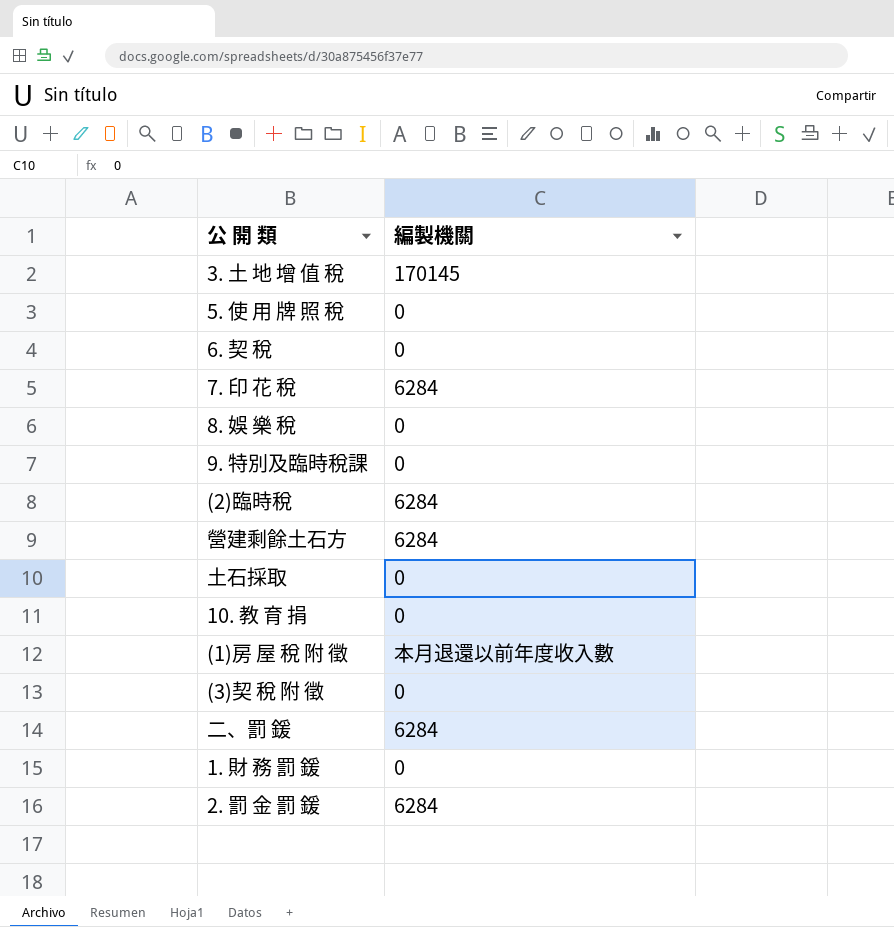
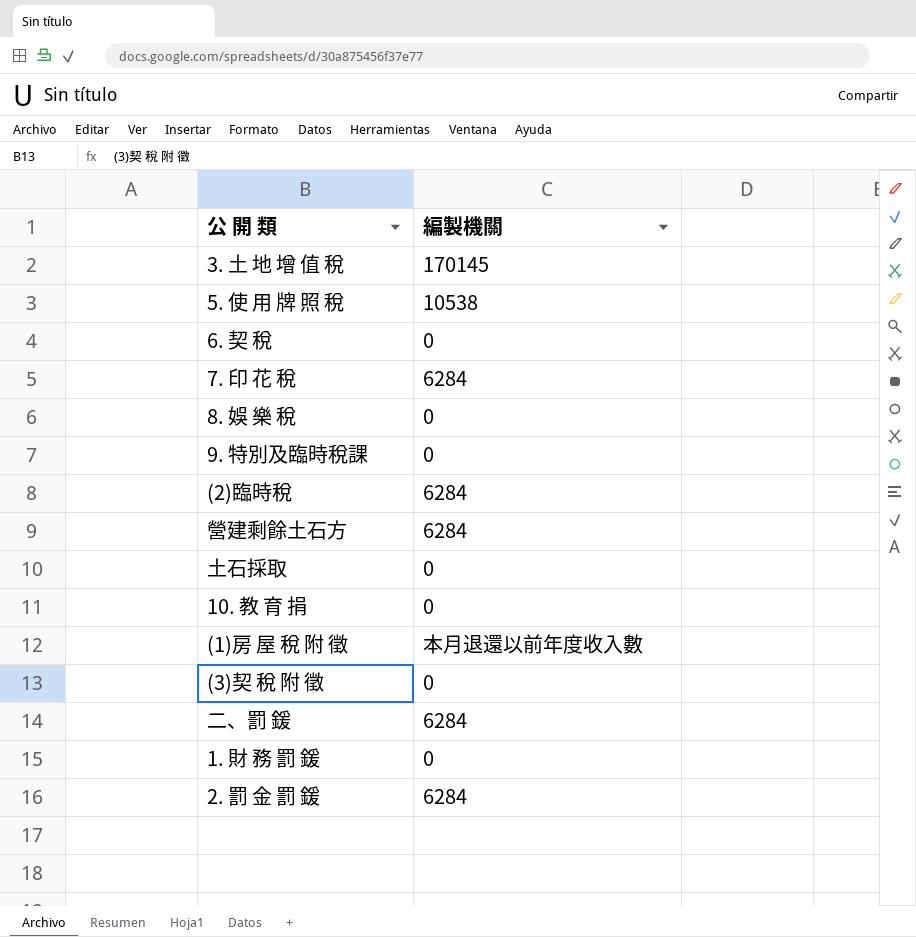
5. 使 用 牌 照 稅 | 編製機關: 0 -> 10538

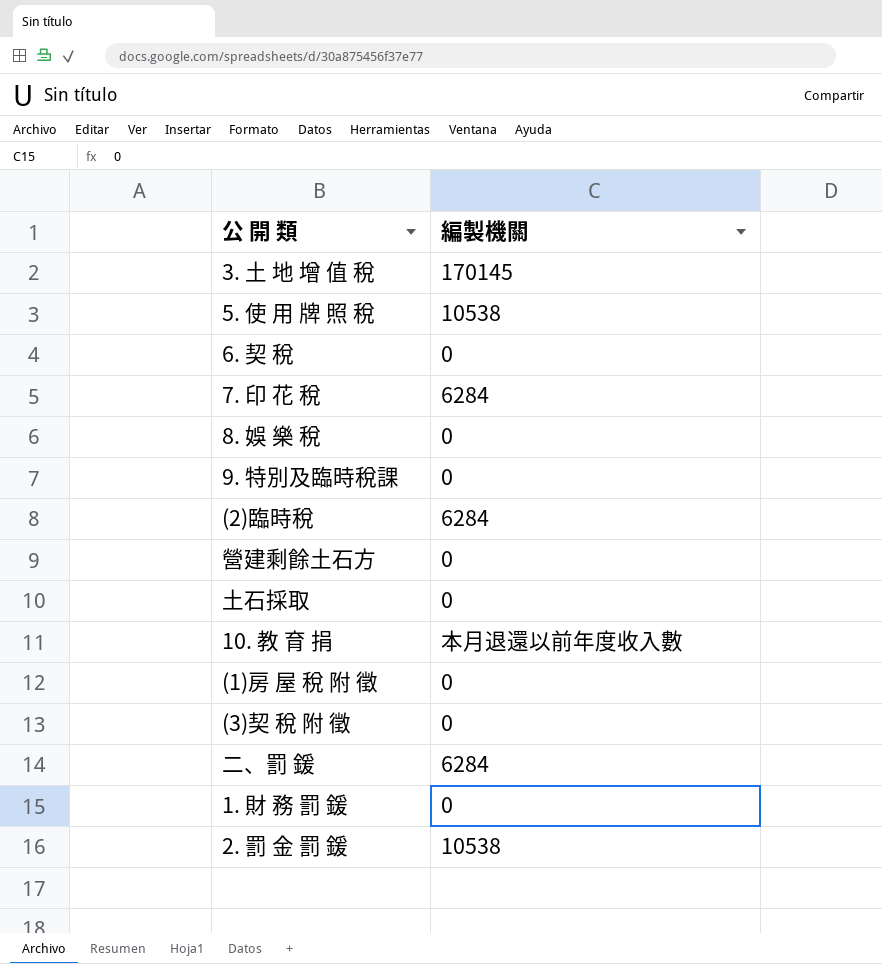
營建剩餘土石方 | 編製機關: 6284 -> 0
10. 教 育 捐 | 編製機關: 0 -> 本月退還以前年度收入數
(1)房 屋 稅 附 徵 | 編製機關: 本月退還以前年度收入數 -> 0
2. 罰 金 罰 鍰 | 編製機關: 6284 -> 10538

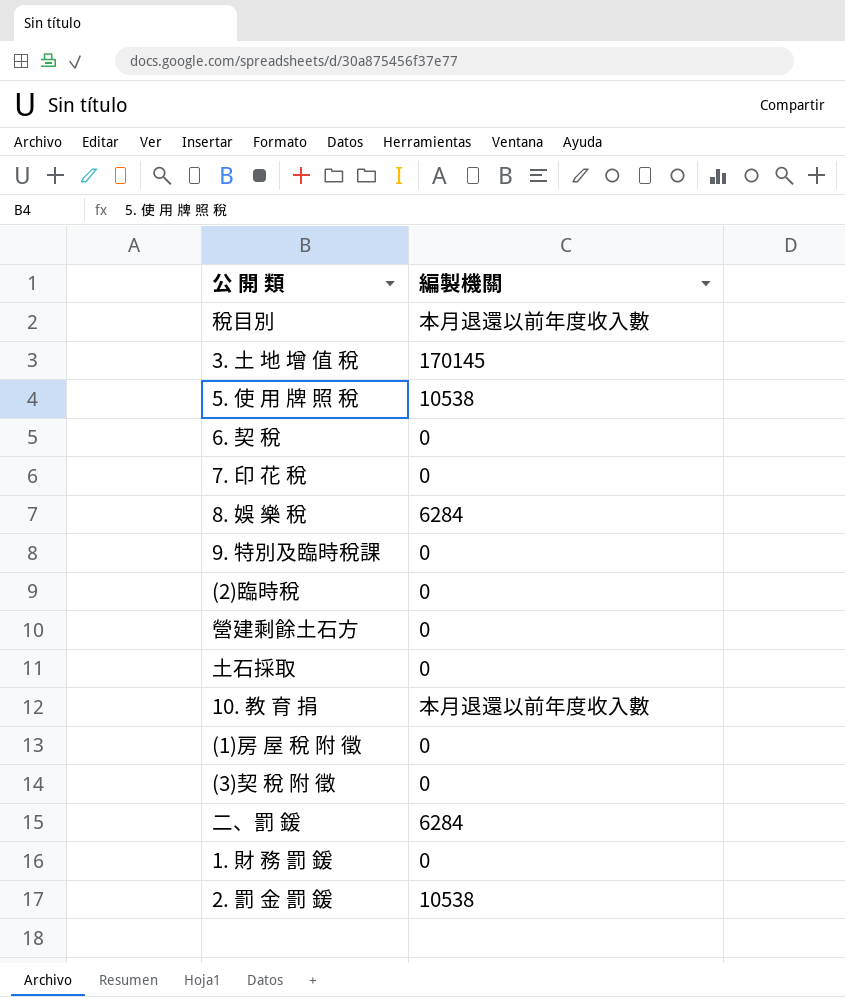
row 稅目別: none -> 本月退還以前年度收入數
7. 印 花 稅 | 編製機關: 6284 -> 0
8. 娛 樂 稅 | 編製機關: 0 -> 6284
(2)臨時稅 | 編製機關: 6284 -> 0

